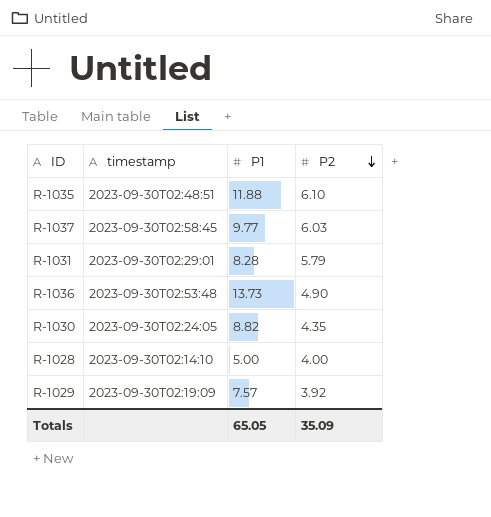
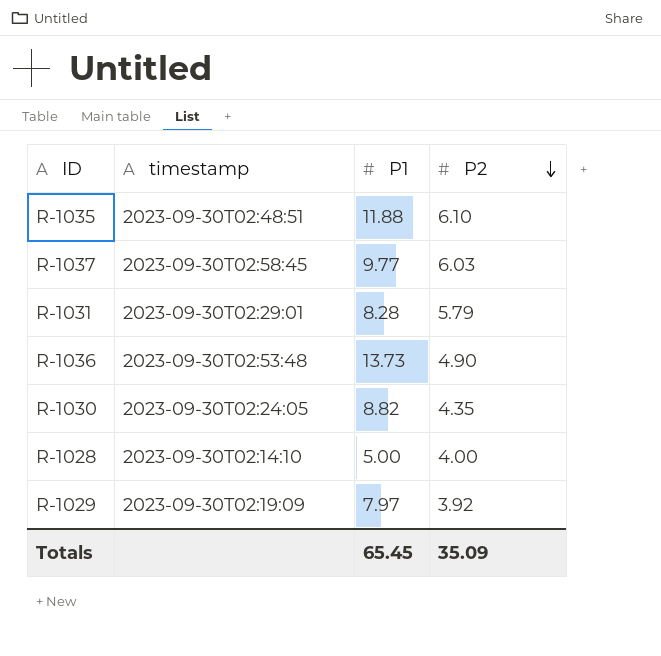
R-1029 | P1: 7.57 -> 7.97
Totals | P1: 65.05 -> 65.45

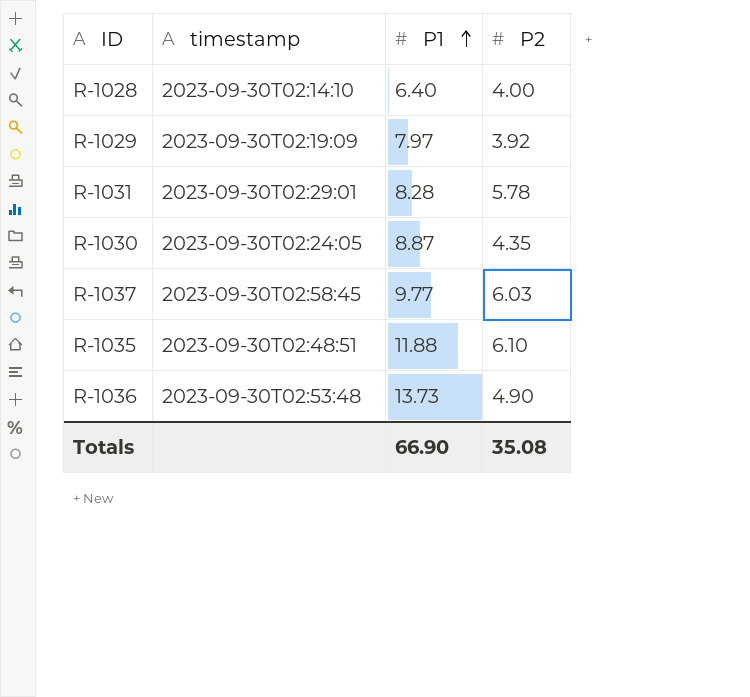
row order: P2 descending -> P1 ascending
R-1028 | P1: 5.00 -> 6.40
R-1031 | P2: 5.79 -> 5.78
R-1030 | P1: 8.82 -> 8.87
Totals | P1: 65.45 -> 66.90
Totals | P2: 35.09 -> 35.08

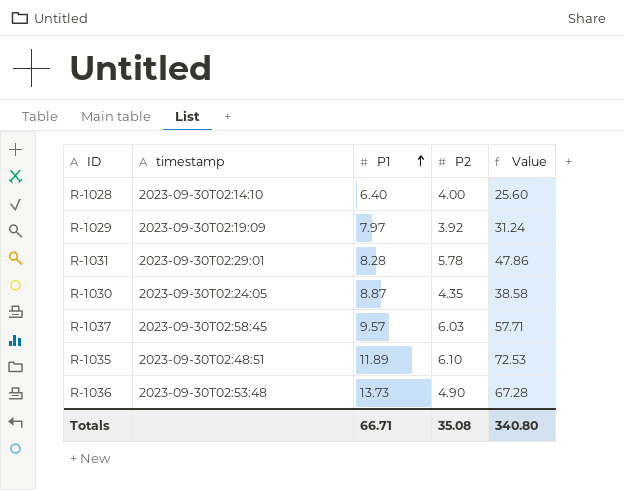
column Value | formula: none -> [P1] * [P2]
R-1037 | P1: 9.77 -> 9.57
R-1035 | P1: 11.88 -> 11.89
Totals | P1: 66.90 -> 66.71

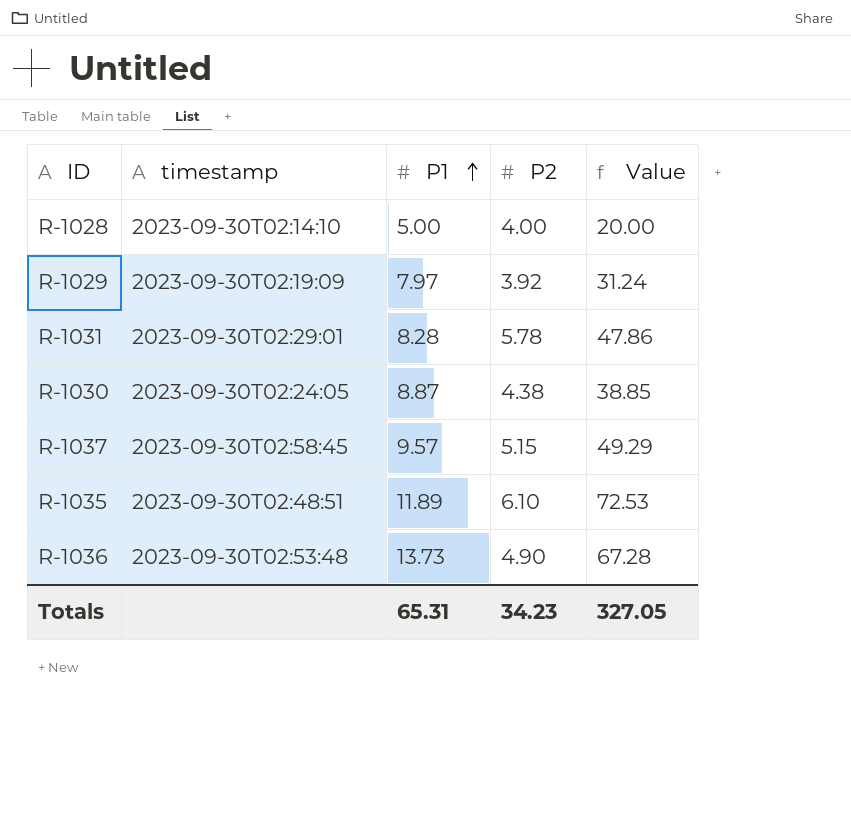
R-1028 | P1: 6.40 -> 5.00
R-1028 | Value: 25.60 -> 20.00
R-1030 | P2: 4.35 -> 4.38
R-1030 | Value: 38.58 -> 38.85
R-1037 | P2: 6.03 -> 5.15
R-1037 | Value: 57.71 -> 49.29
Totals | P1: 66.71 -> 65.31
Totals | P2: 35.08 -> 34.23
Totals | Value: 340.80 -> 327.05

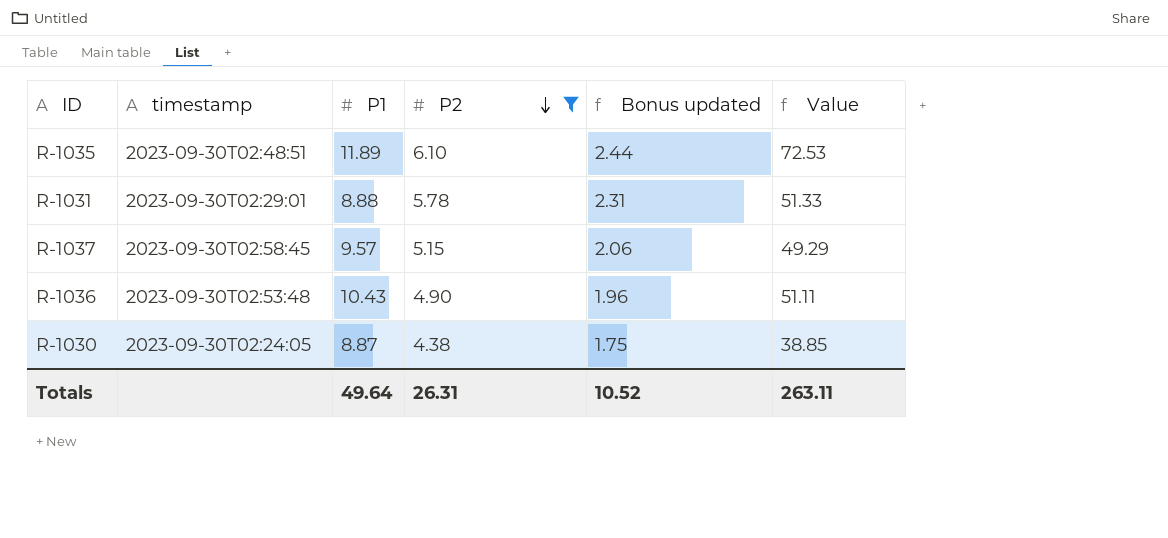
filter: none -> P2 >= 4.38
row order: P1 ascending -> P2 descending
column Bonus updated | formula: none -> [P2] * 0.4
R-1031 | P1: 8.28 -> 8.88
R-1031 | Value: 47.86 -> 51.33
R-1036 | P1: 13.73 -> 10.43
R-1036 | Value: 67.28 -> 51.11
Totals | P1: 65.31 -> 49.64
Totals | P2: 34.23 -> 26.31
Totals | Value: 327.05 -> 263.11

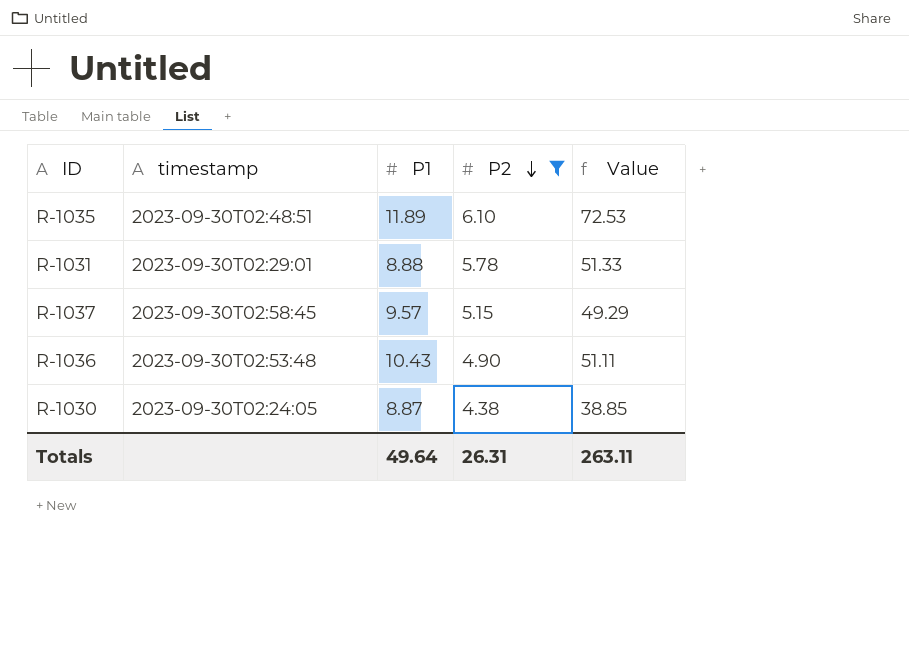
column Bonus updated | formula: [P2] * 0.4 -> none

